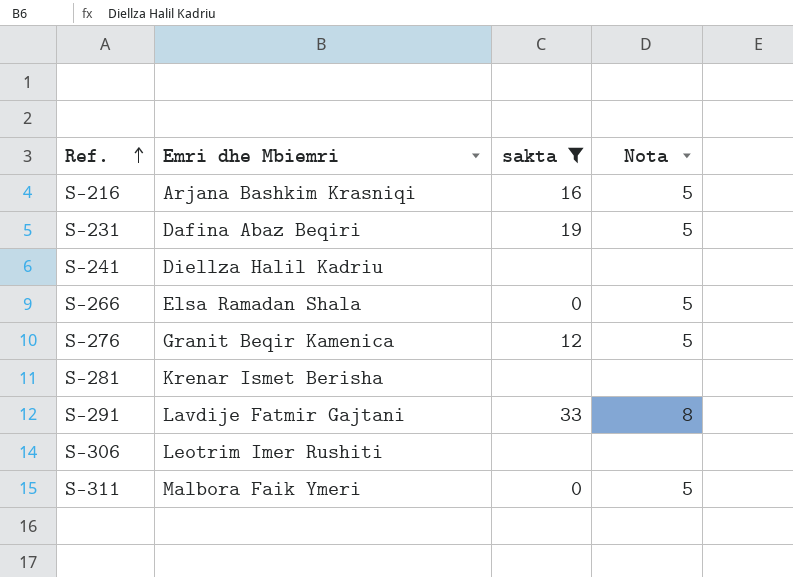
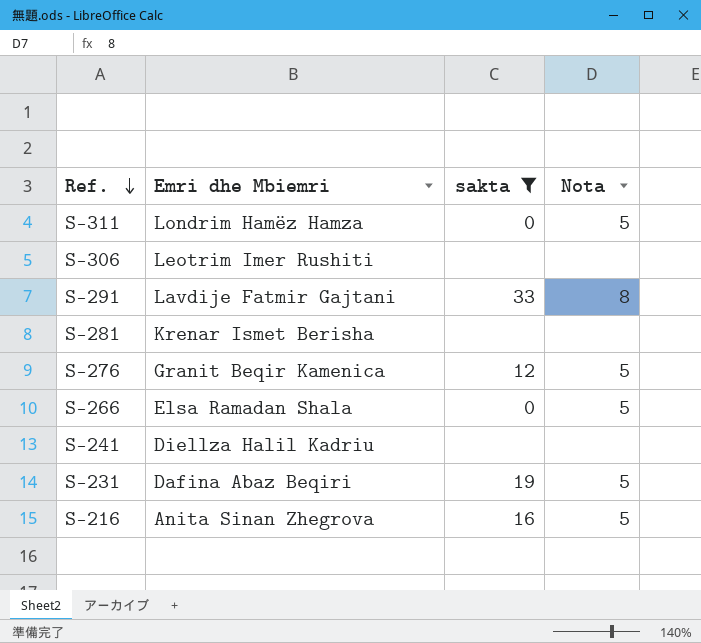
row order: Ref. ascending -> Ref. descending
S-311 | Emri dhe Mbiemri: Malbora Faik Ymeri -> Londrim Hamëz Hamza
S-216 | Emri dhe Mbiemri: Arjana Bashkim Krasniqi -> Anita Sinan Zhegrova

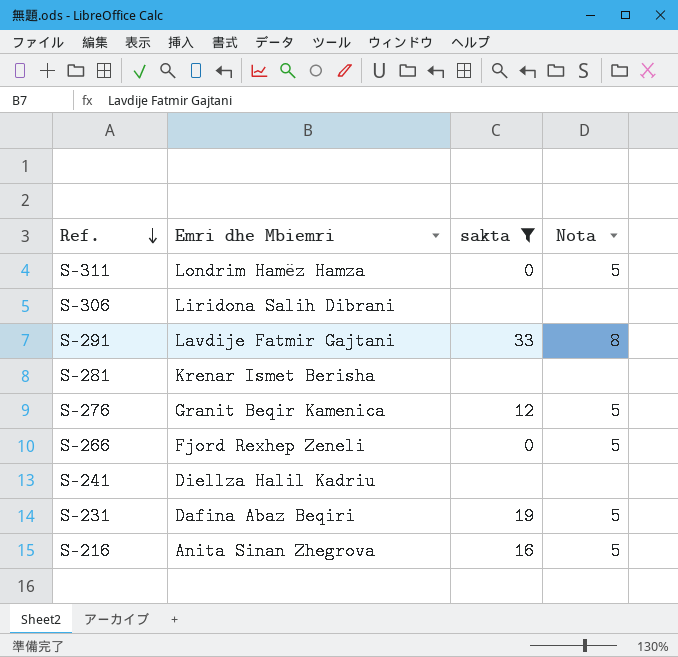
S-306 | Emri dhe Mbiemri: Leotrim Imer Rushiti -> Liridona Salih Dibrani
S-266 | Emri dhe Mbiemri: Elsa Ramadan Shala -> Fjord Rexhep Zeneli

